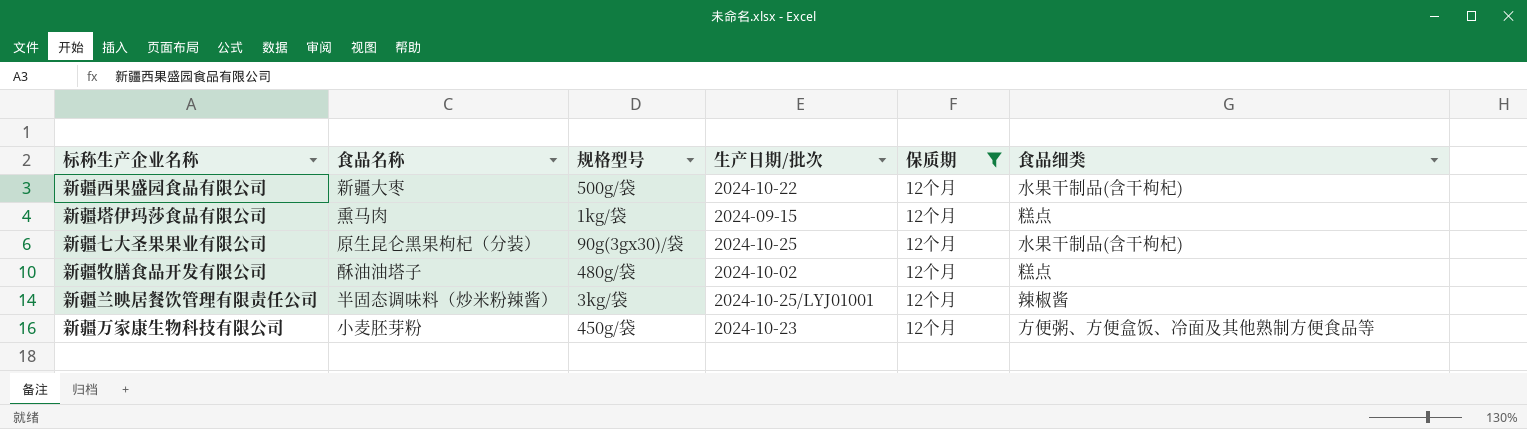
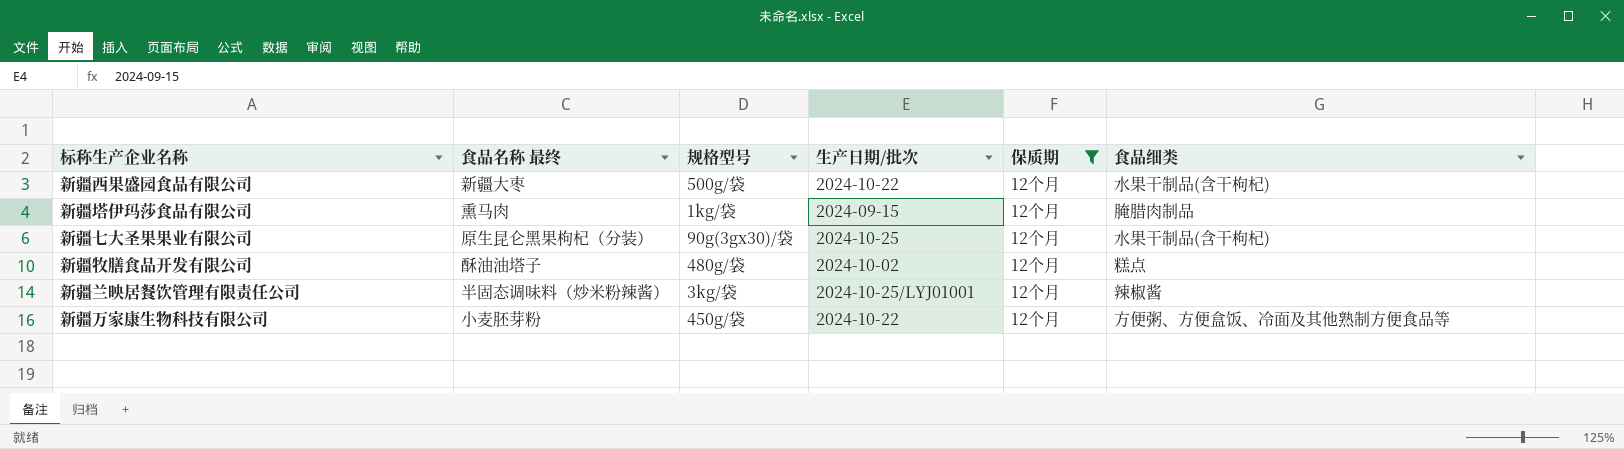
column name: 食品名称 -> 食品名称 最终
新疆塔伊玛莎食品有限公司 | 食品细类: 糕点 -> 腌腊肉制品
新疆万家康生物科技有限公司 | 生产日期/批次: 2024-10-23 -> 2024-10-22

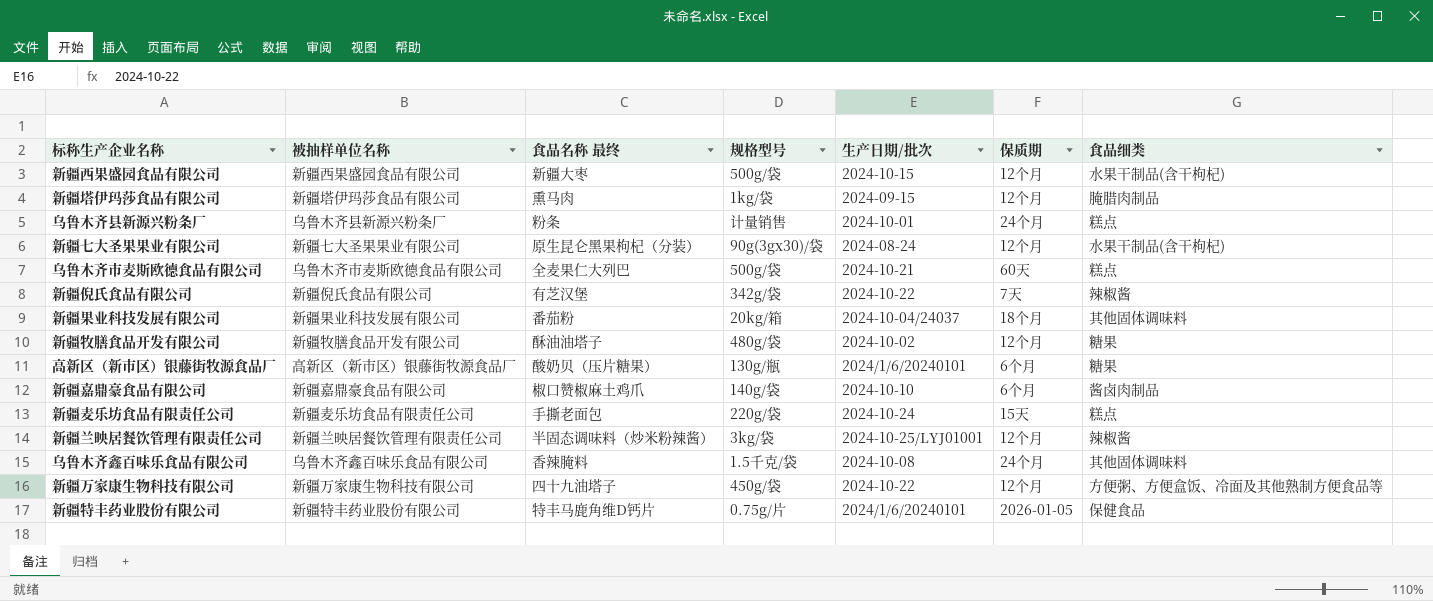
filter: 保质期 = 12个月 -> none
column 被抽样单位名称 | position: none -> 2
新疆西果盛园食品有限公司 | 生产日期/批次: 2024-10-22 -> 2024-10-15
新疆七大圣果果业有限公司 | 生产日期/批次: 2024-10-25 -> 2024-08-24
新疆牧膳食品开发有限公司 | 食品细类: 糕点 -> 糖果
新疆万家康生物科技有限公司 | 食品名称 最终: 小麦胚芽粉 -> 四十九油塔子

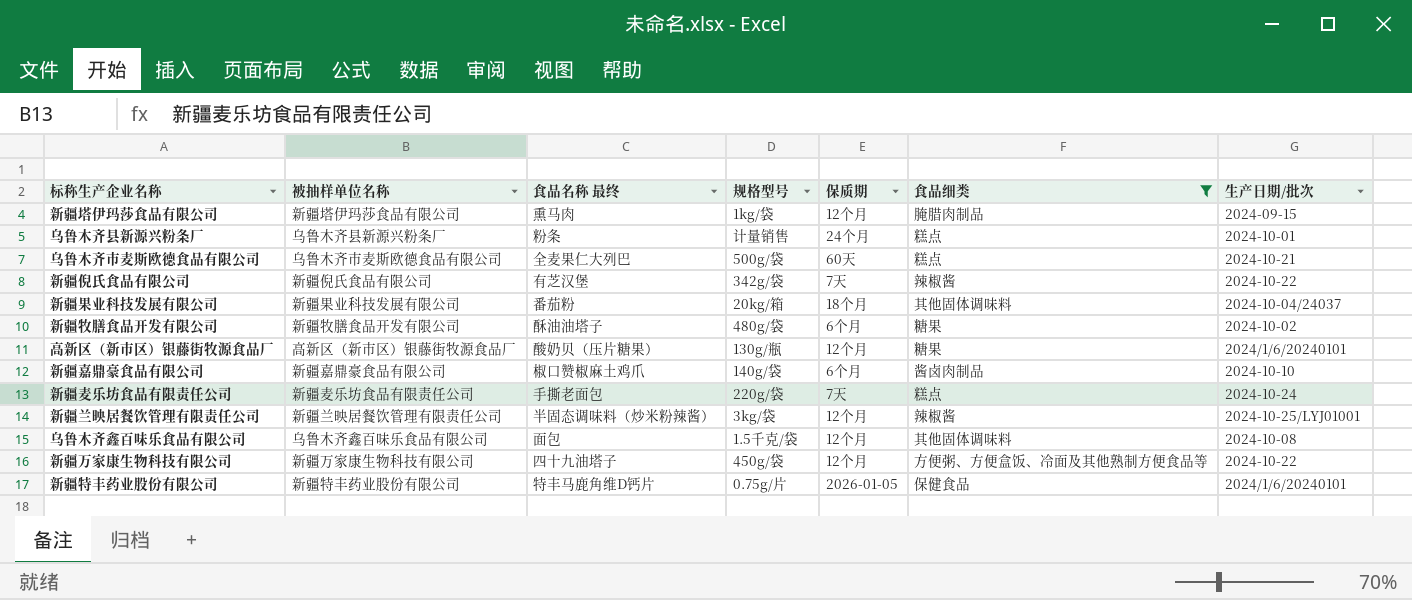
filter: none -> 食品细类 != 水果干制品(含干枸杞)
column 生产日期/批次 | position: 5 -> 7
新疆牧膳食品开发有限公司 | 保质期: 12个月 -> 6个月
高新区（新市区）银藤街牧源食品厂 | 保质期: 6个月 -> 12个月
新疆麦乐坊食品有限责任公司 | 保质期: 15天 -> 7天
乌鲁木齐鑫百味乐食品有限公司 | 食品名称 最终: 香辣腌料 -> 面包
乌鲁木齐鑫百味乐食品有限公司 | 保质期: 24个月 -> 12个月

